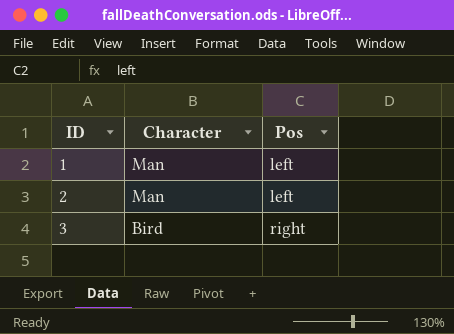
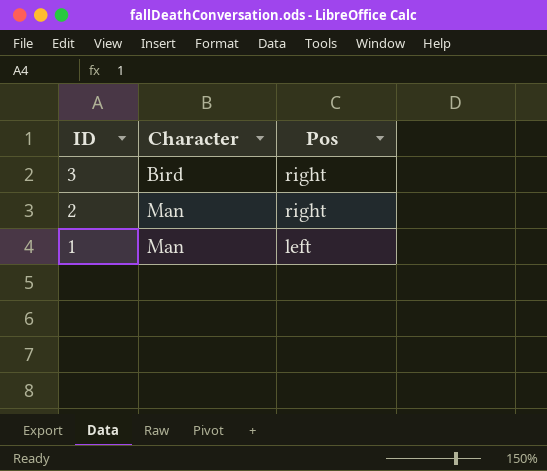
row order: ID ascending -> ID descending
2 | Pos: left -> right

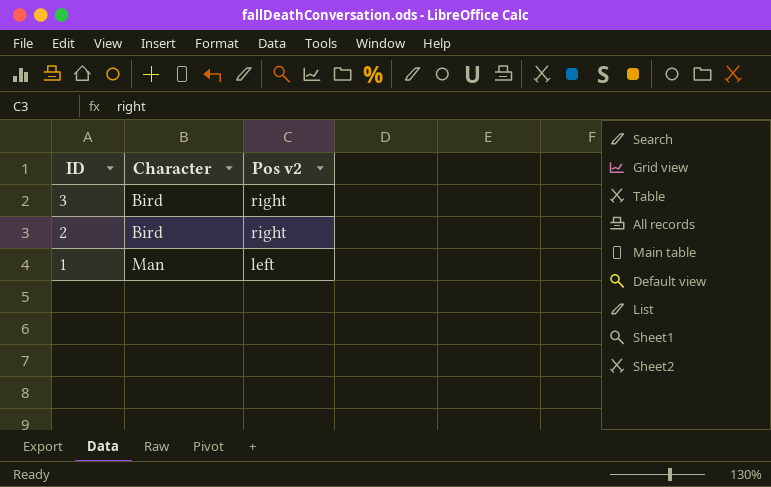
column name: Pos -> Pos v2
2 | Character: Man -> Bird

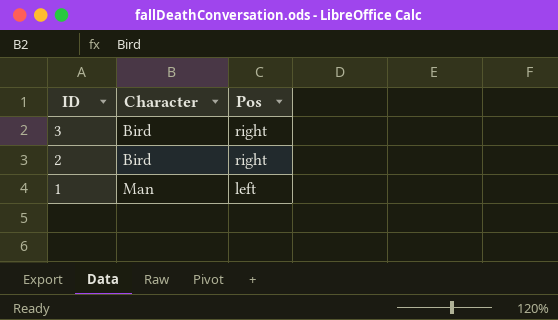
column name: Pos v2 -> Pos

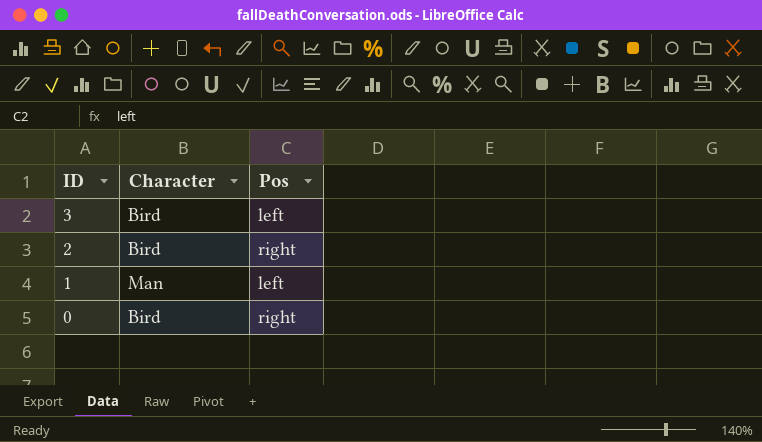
3 | Pos: right -> left
row 0: none -> Bird | right

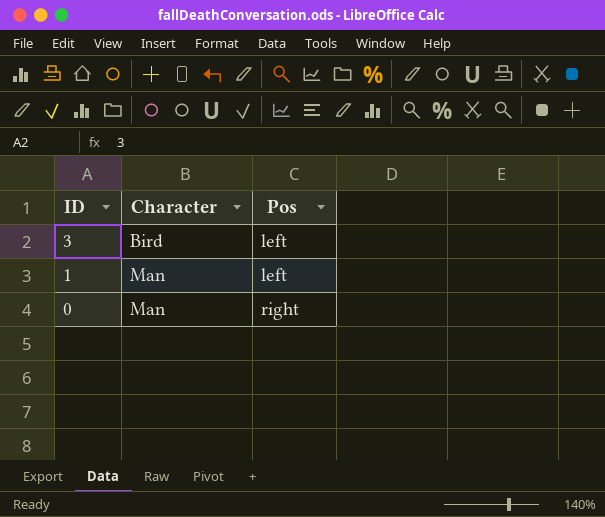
row 2: Bird | right -> none
0 | Character: Bird -> Man

